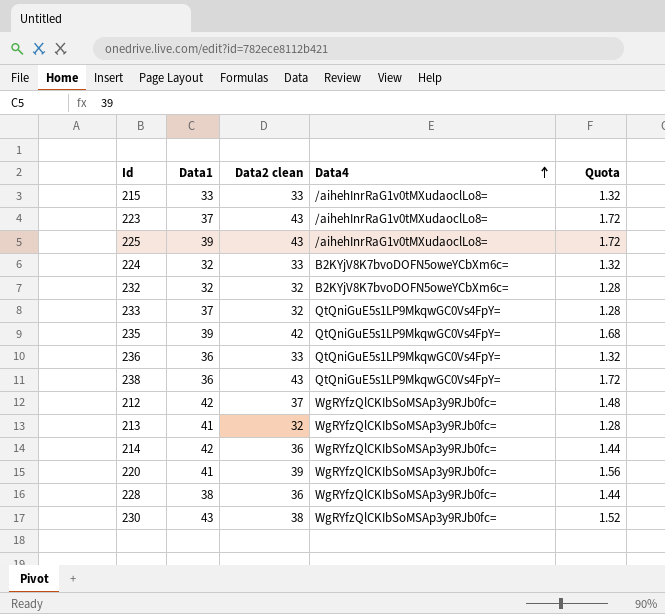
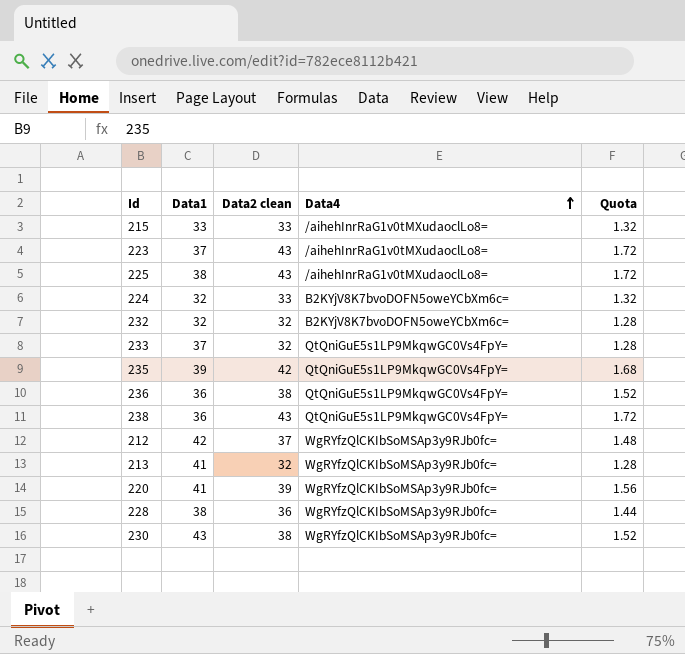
row 214: 42 | 36 | WgRYfzQlCKIbSoMSAp3y9RJb0fc= | 1.44 -> none
225 | Data1: 39 -> 38
236 | Data2 clean: 33 -> 38
236 | Quota: 1.32 -> 1.52

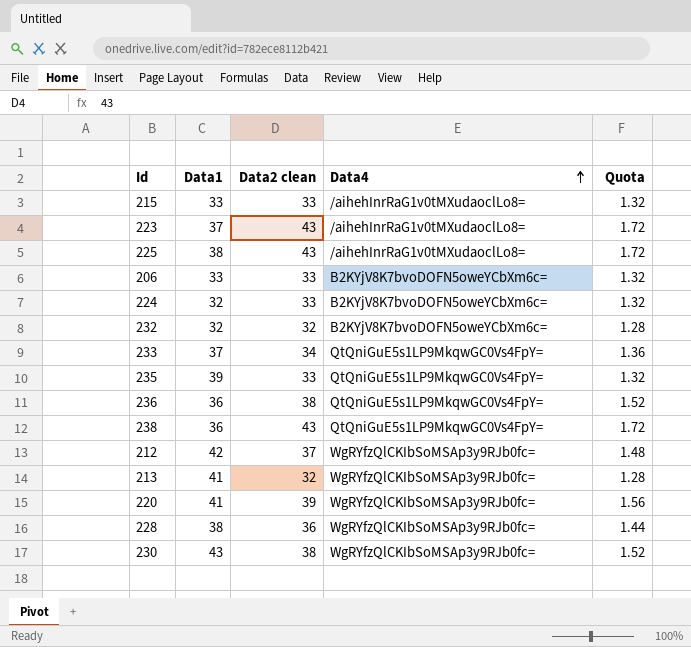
row 206: none -> 33 | 33 | B2KYjV8K7bvoDOFN5oweYCbXm6c= | 1.32
233 | Data2 clean: 32 -> 34
233 | Quota: 1.28 -> 1.36
235 | Data2 clean: 42 -> 33
235 | Quota: 1.68 -> 1.32

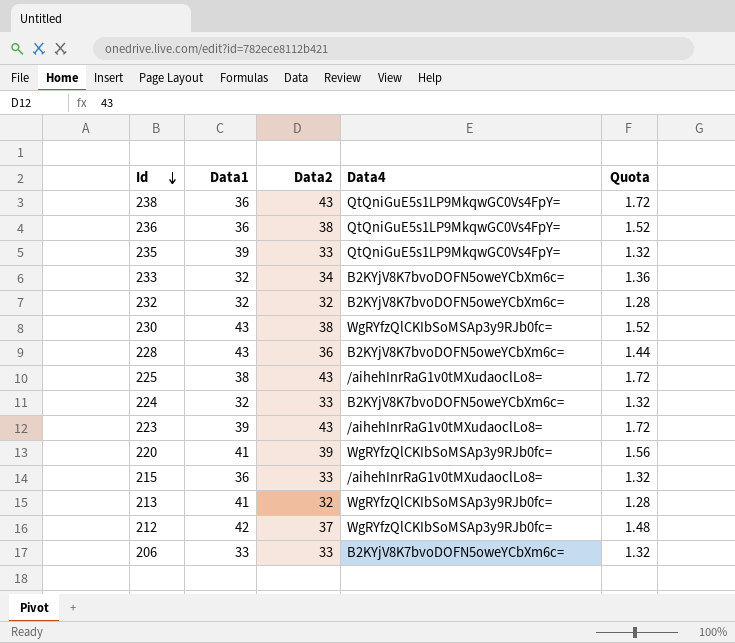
row order: Data4 ascending -> Id descending
column name: Data2 clean -> Data2
233 | Data1: 37 -> 32
233 | Data4: QtQniGuE5s1LP9MkqwGC0Vs4FpY= -> B2KYjV8K7bvoDOFN5oweYCbXm6c=
228 | Data1: 38 -> 43
228 | Data4: WgRYfzQlCKIbSoMSAp3y9RJb0fc= -> B2KYjV8K7bvoDOFN5oweYCbXm6c=
223 | Data1: 37 -> 39
215 | Data1: 33 -> 36

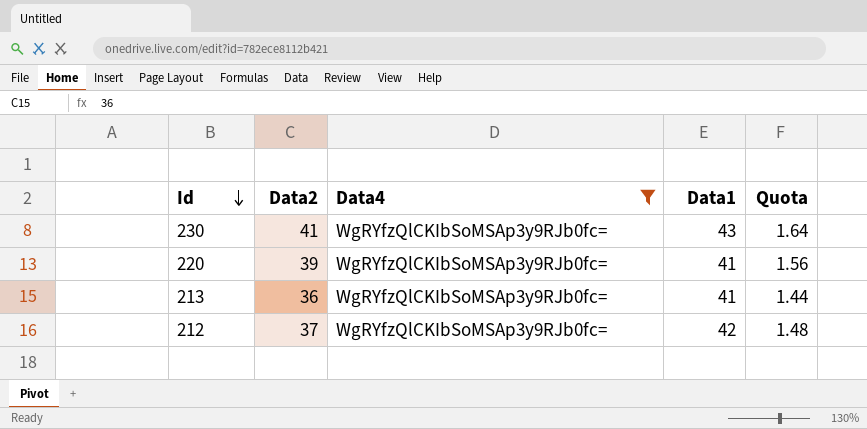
filter: none -> Data4 = WgRYfzQlCKIbSoMSAp3y9RJb0fc=
column Data1 | position: 2 -> 4
230 | Data2: 38 -> 41
230 | Quota: 1.52 -> 1.64
213 | Data2: 32 -> 36
213 | Quota: 1.28 -> 1.44

